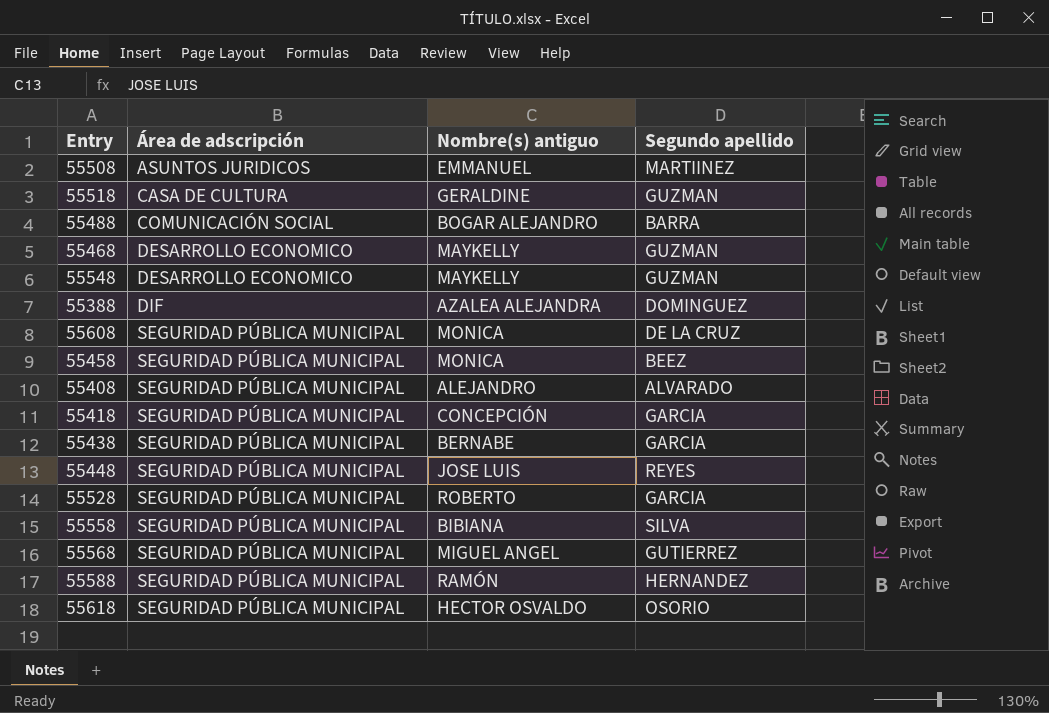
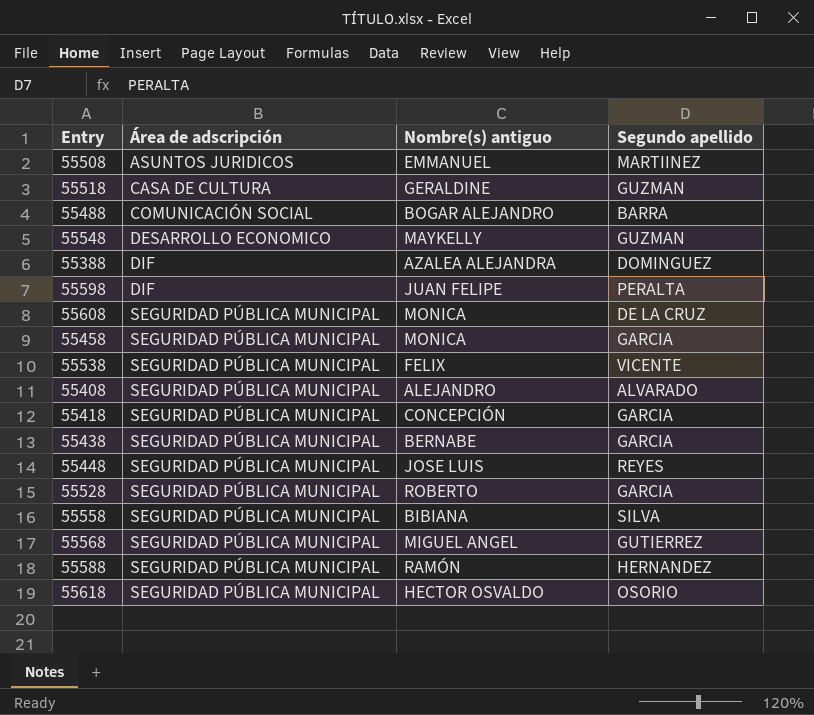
row 55468: DESARROLLO ECONOMICO | MAYKELLY | GUZMAN -> none
row 55598: none -> DIF | JUAN FELIPE | PERALTA
55458 | Segundo apellido: BEEZ -> GARCIA
row 55538: none -> SEGURIDAD PÚBLICA MUNICIPAL | FELIX | VICENTE

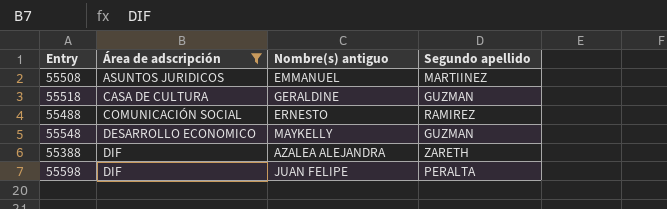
filter: none -> Área de adscripción != SEGURIDAD PÚBLICA MUNICIPAL
55488 | Nombre(s) antiguo: BOGAR ALEJANDRO -> ERNESTO
55488 | Segundo apellido: BARRA -> RAMIREZ
55388 | Segundo apellido: DOMINGUEZ -> ZARETH

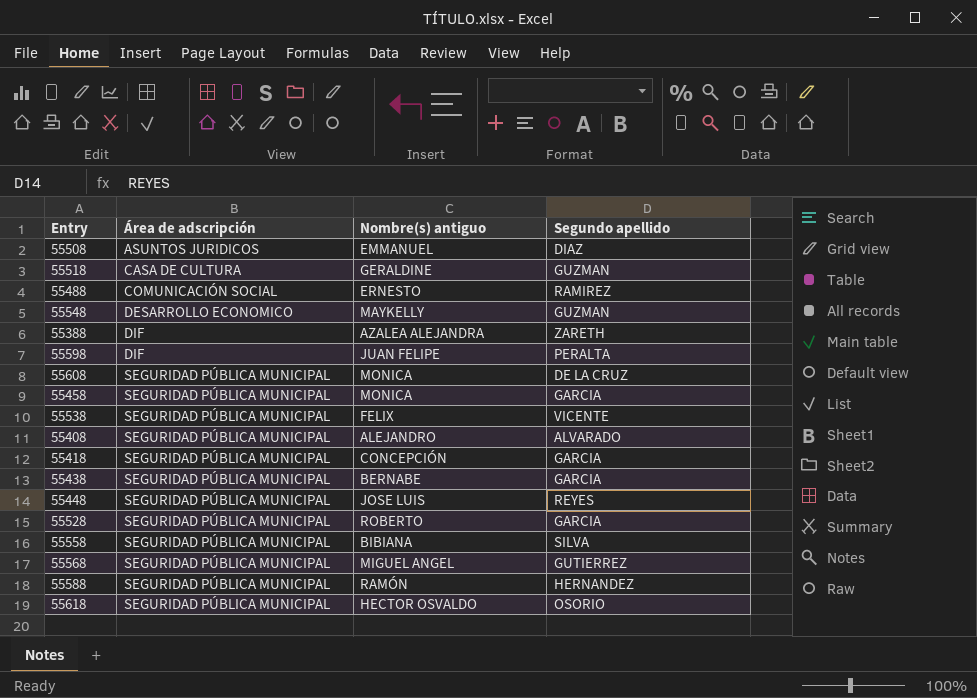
filter: Área de adscripción != SEGURIDAD PÚBLICA MUNICIPAL -> none
55508 | Segundo apellido: MARTIINEZ -> DIAZ

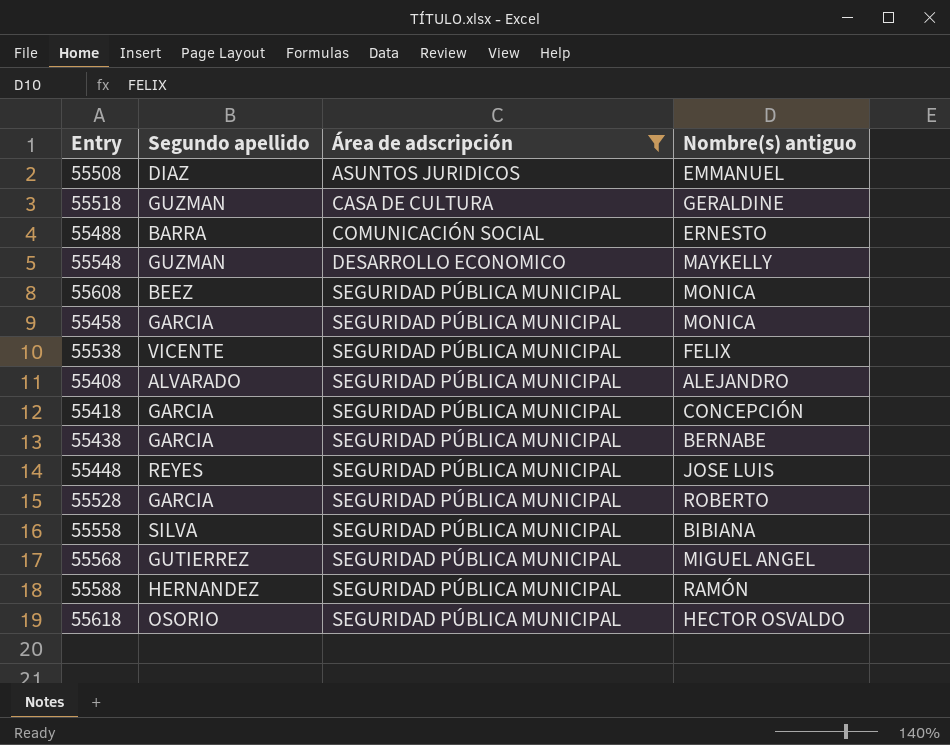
filter: none -> Área de adscripción != DIF
column Segundo apellido | position: 4 -> 2
55488 | Segundo apellido: RAMIREZ -> BARRA
55608 | Segundo apellido: DE LA CRUZ -> BEEZ

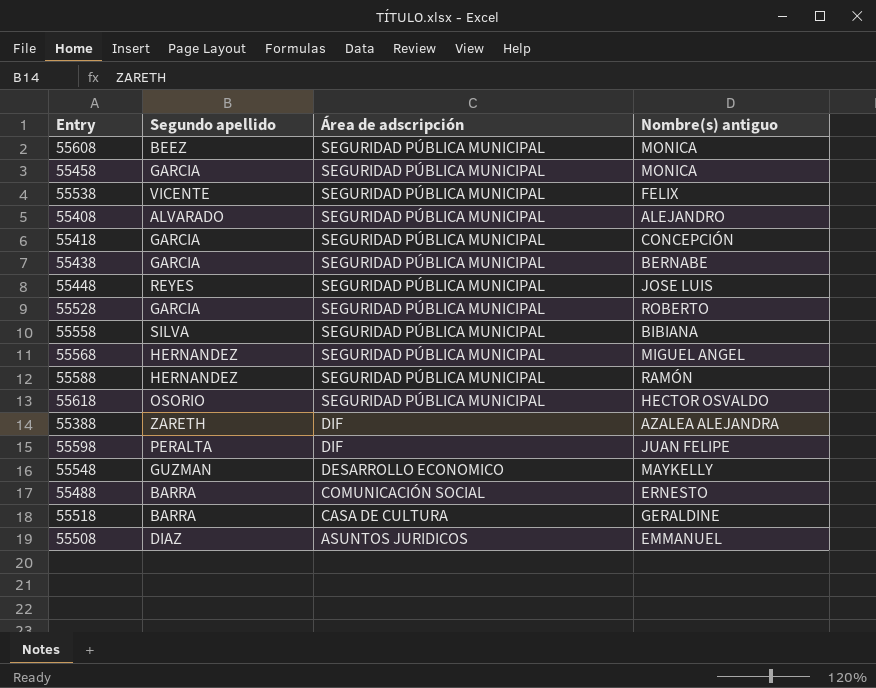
filter: Área de adscripción != DIF -> none
row order: Área de adscripción ascending -> Área de adscripción descending
55568 | Segundo apellido: GUTIERREZ -> HERNANDEZ
55518 | Segundo apellido: GUZMAN -> BARRA

